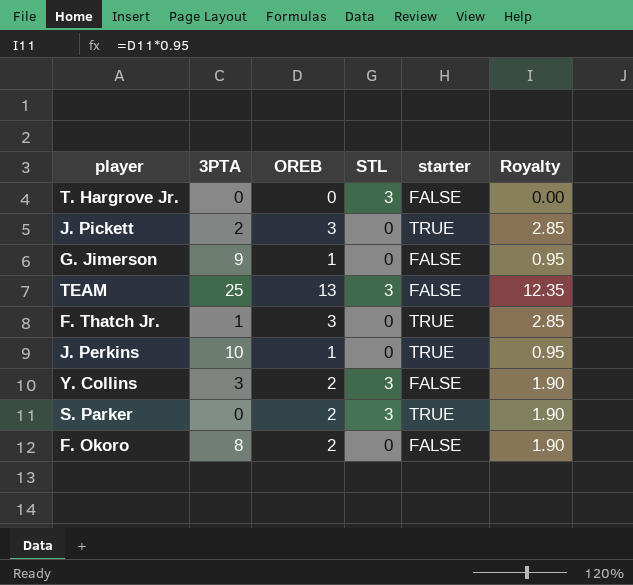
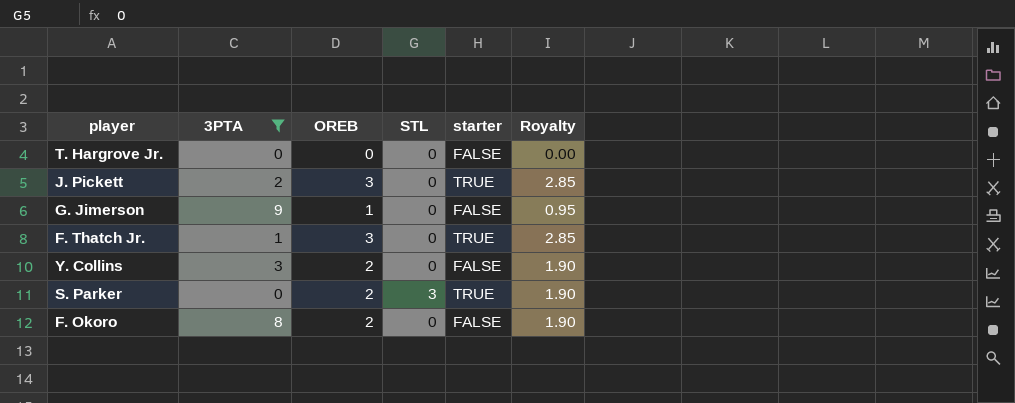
filter: none -> 3PTA <= 9
T. Hargrove Jr. | STL: 3 -> 0
Y. Collins | STL: 3 -> 0

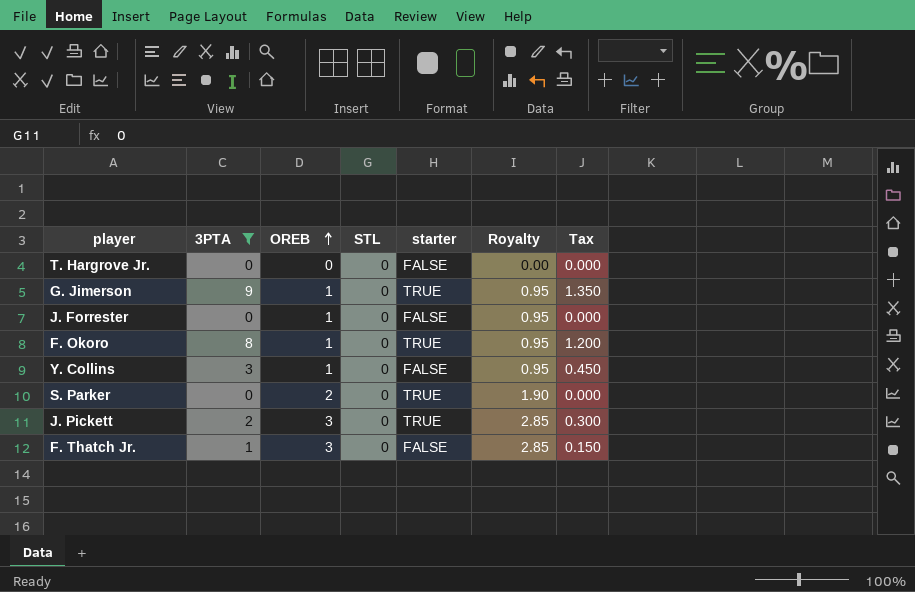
row order: none -> OREB ascending
column Tax | formula: none -> [3PTA] * 0.15
G. Jimerson | starter: FALSE -> TRUE
row J. Forrester: none -> 0 | 1 | 0 | FALSE | 0.95 | 0.000
F. Okoro | OREB: 2 -> 1
F. Okoro | starter: FALSE -> TRUE
F. Okoro | Royalty: 1.90 -> 0.95
Y. Collins | OREB: 2 -> 1
Y. Collins | Royalty: 1.90 -> 0.95
S. Parker | STL: 3 -> 0
F. Thatch Jr. | starter: TRUE -> FALSE

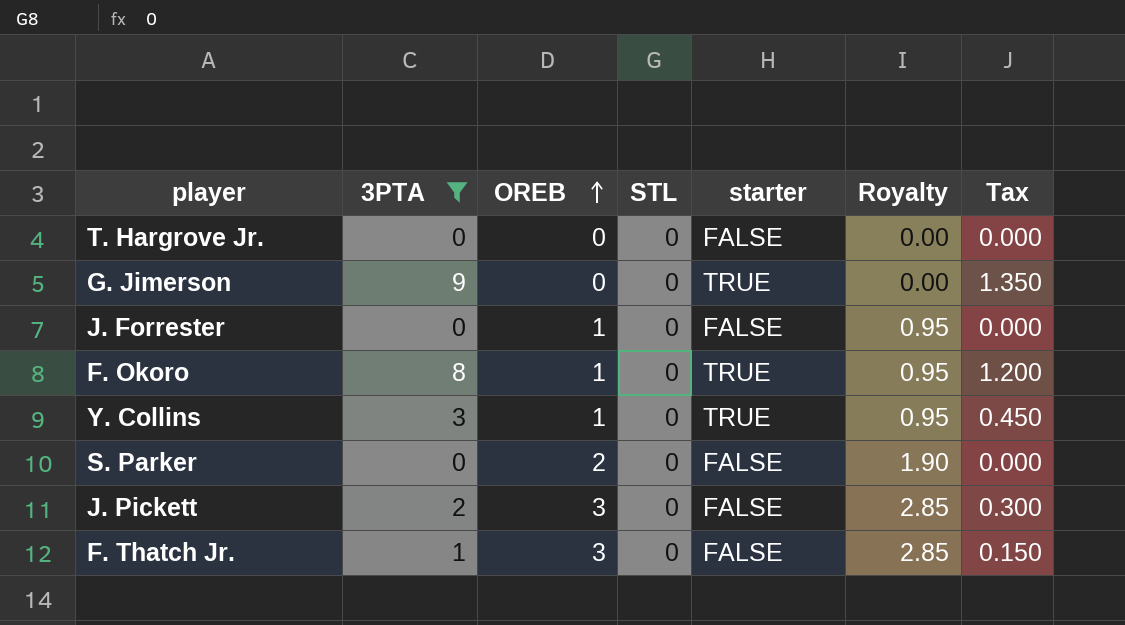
G. Jimerson | OREB: 1 -> 0
G. Jimerson | Royalty: 0.95 -> 0.00
Y. Collins | starter: FALSE -> TRUE
S. Parker | starter: TRUE -> FALSE
J. Pickett | starter: TRUE -> FALSE

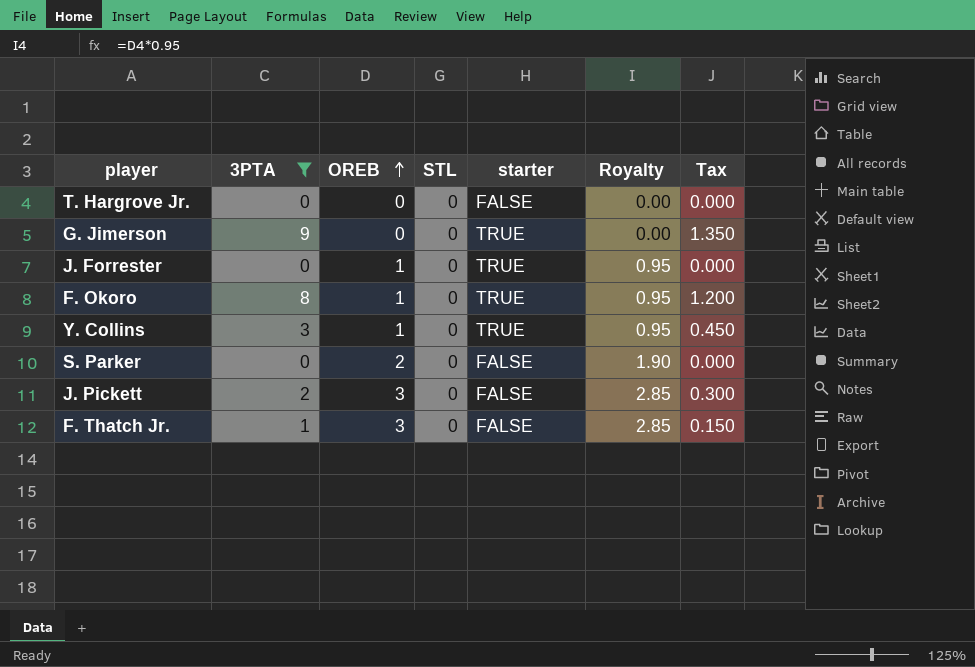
J. Forrester | starter: FALSE -> TRUE

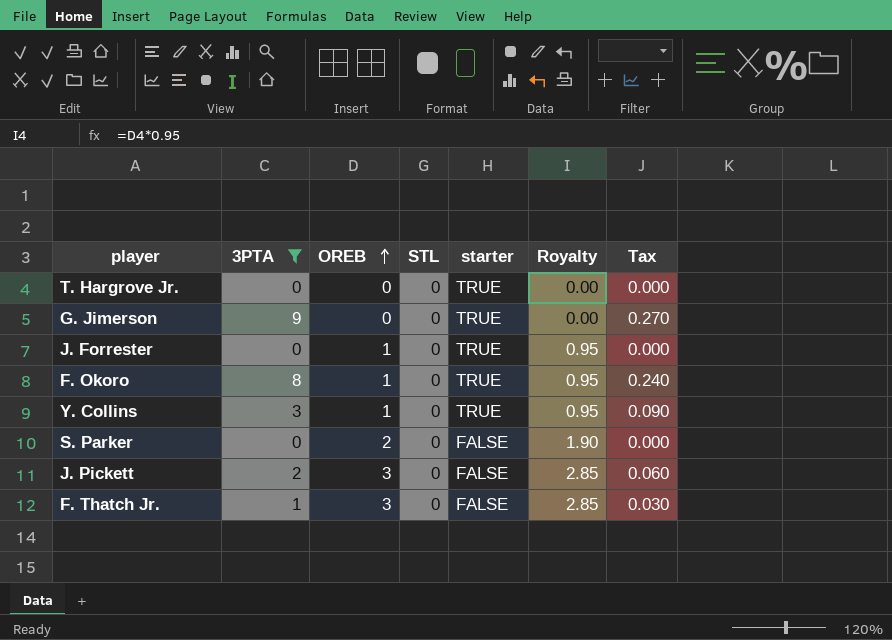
column Tax | formula: [3PTA] * 0.15 -> [3PTA] * 0.03
T. Hargrove Jr. | starter: FALSE -> TRUE

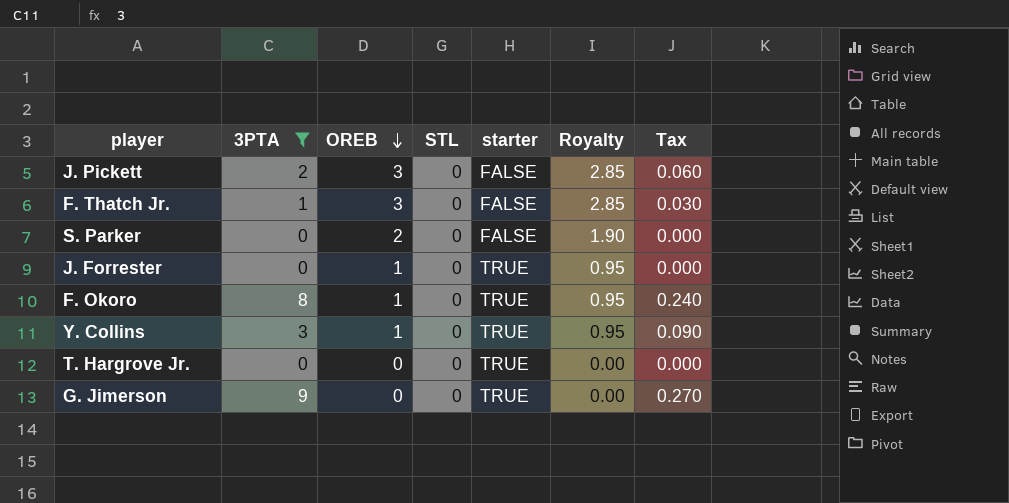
row order: OREB ascending -> OREB descending

